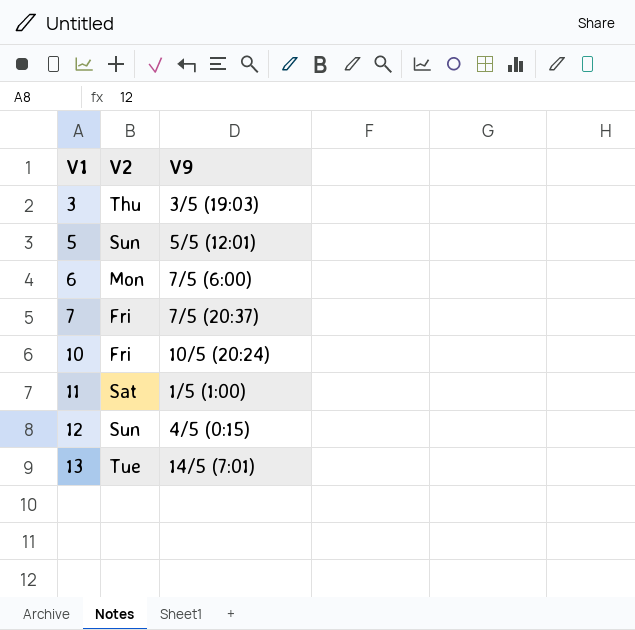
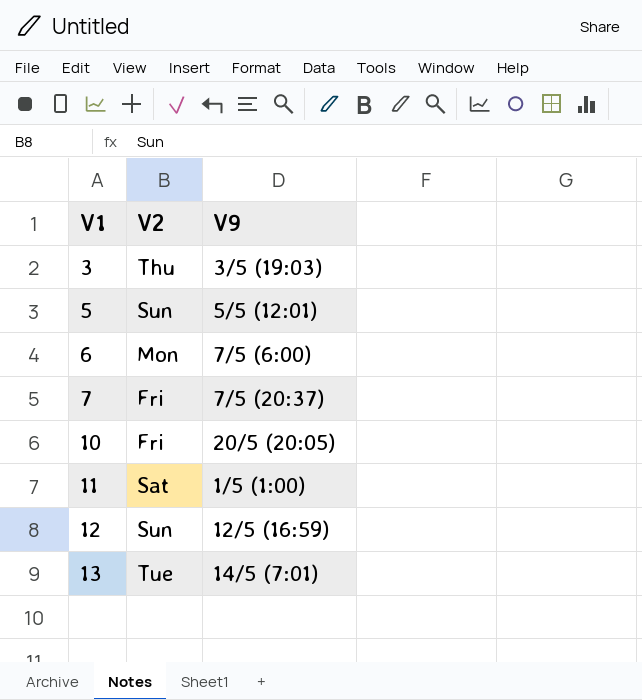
10 | V9: 10/5 (20:24) -> 20/5 (20:05)
12 | V9: 4/5 (0:15) -> 12/5 (16:59)

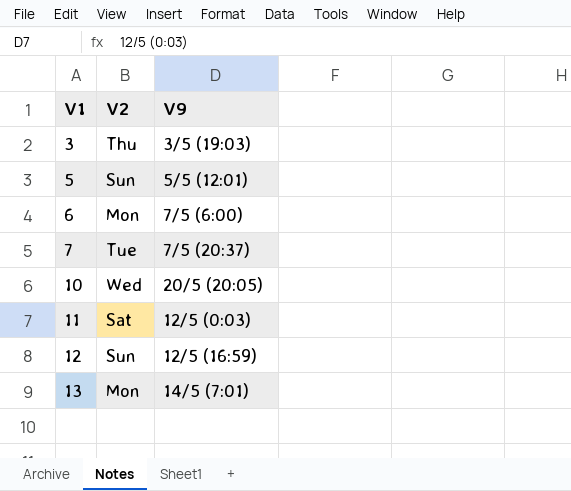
7 | V2: Fri -> Tue
10 | V2: Fri -> Wed
11 | V9: 1/5 (1:00) -> 12/5 (0:03)
13 | V2: Tue -> Mon

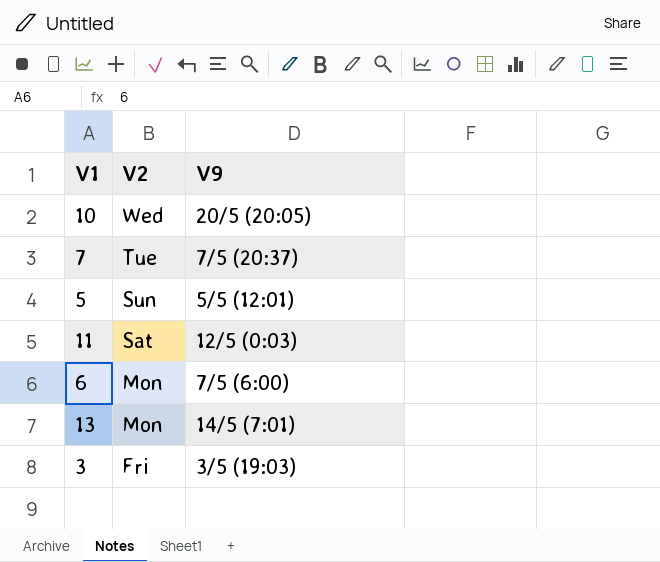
row order: V1 ascending -> V2 descending
row 12: Sun | 12/5 (16:59) -> none
3 | V2: Thu -> Fri

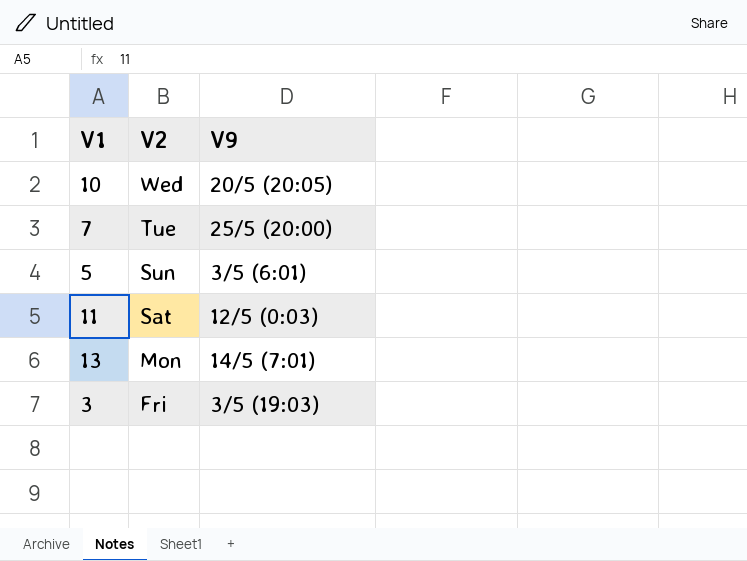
row 6: Mon | 7/5 (6:00) -> none
7 | V9: 7/5 (20:37) -> 25/5 (20:00)
5 | V9: 5/5 (12:01) -> 3/5 (6:01)

